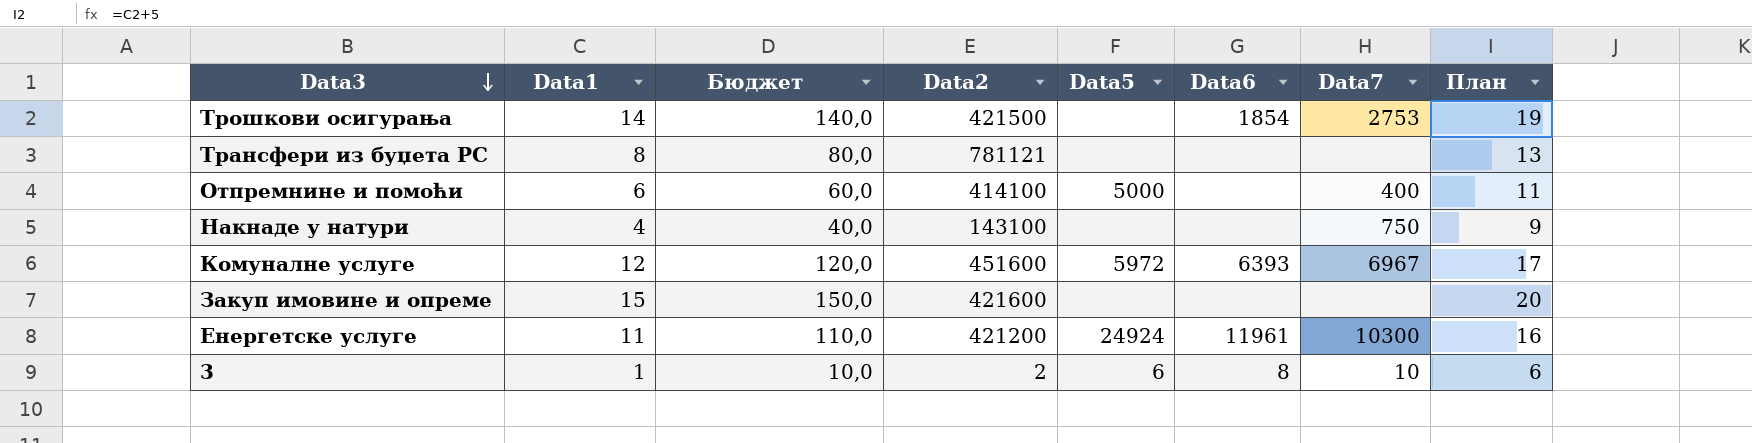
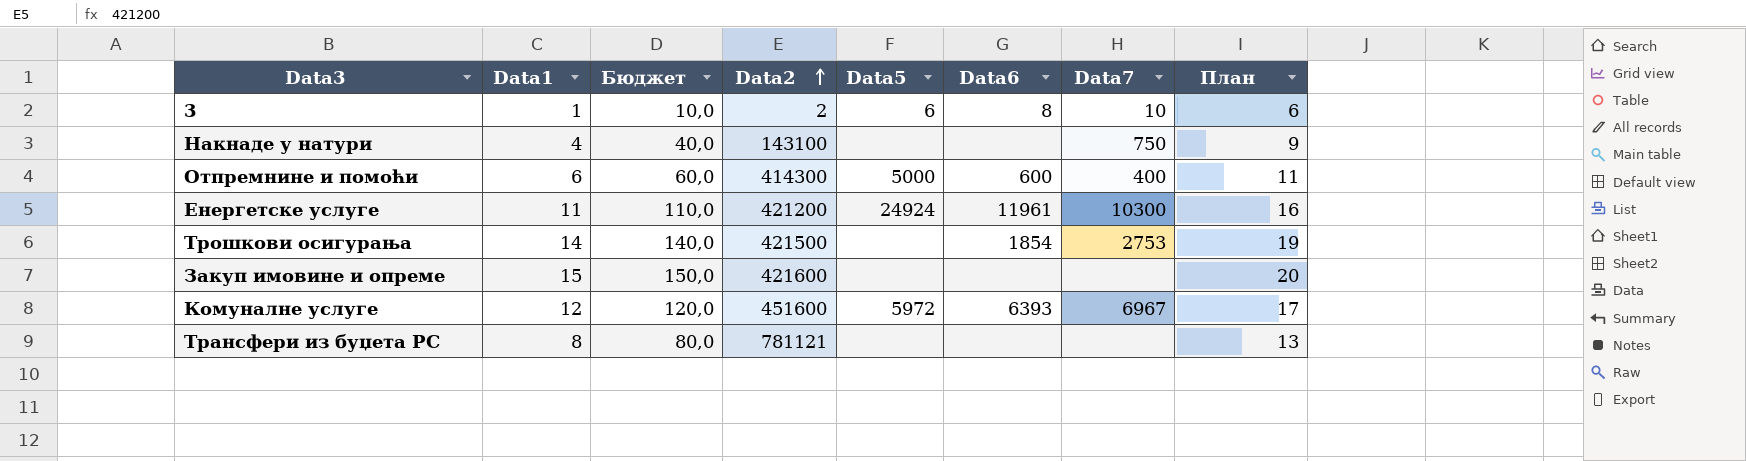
row order: Data3 descending -> Data2 ascending
Отпремнине и помоћи | Data2: 414100 -> 414300
Отпремнине и помоћи | Data6: none -> 600

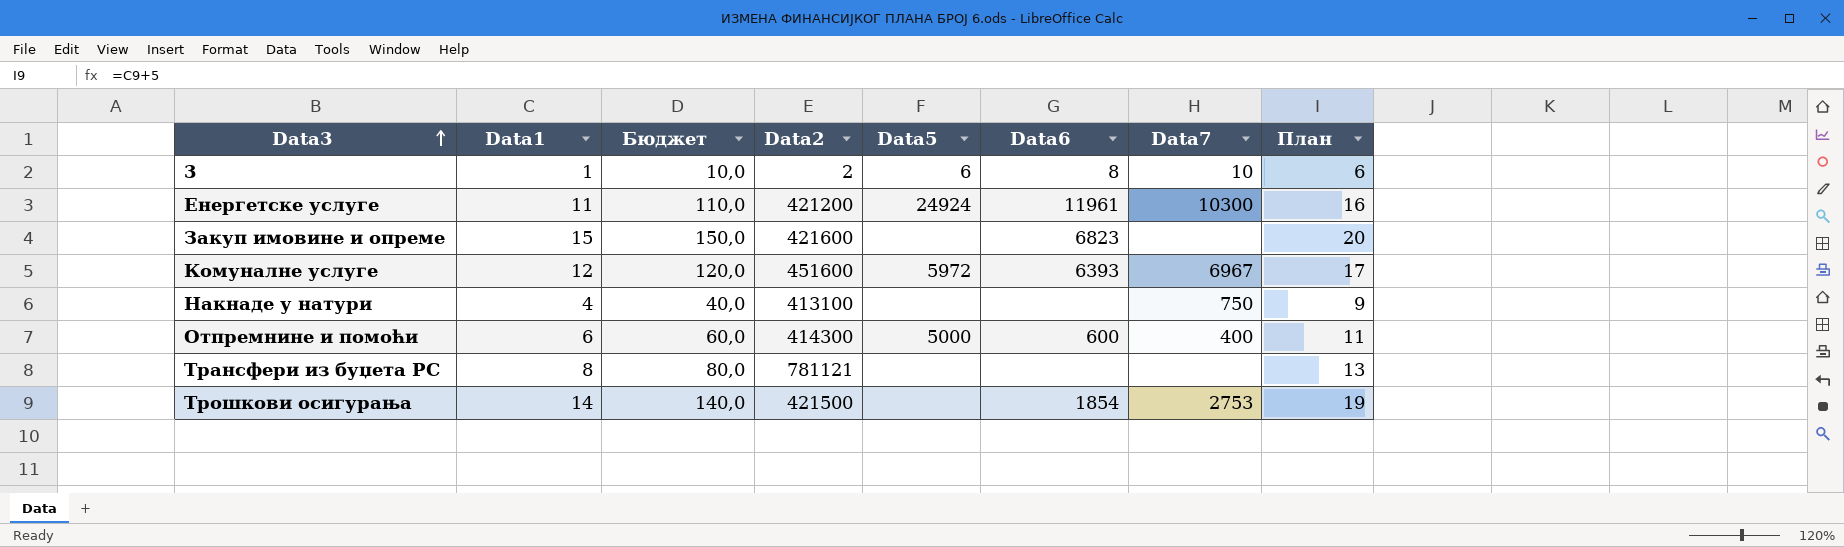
row order: Data2 ascending -> Data3 ascending
Закуп имовине и опреме | Data6: none -> 6823
Накнаде у натури | Data2: 143100 -> 413100

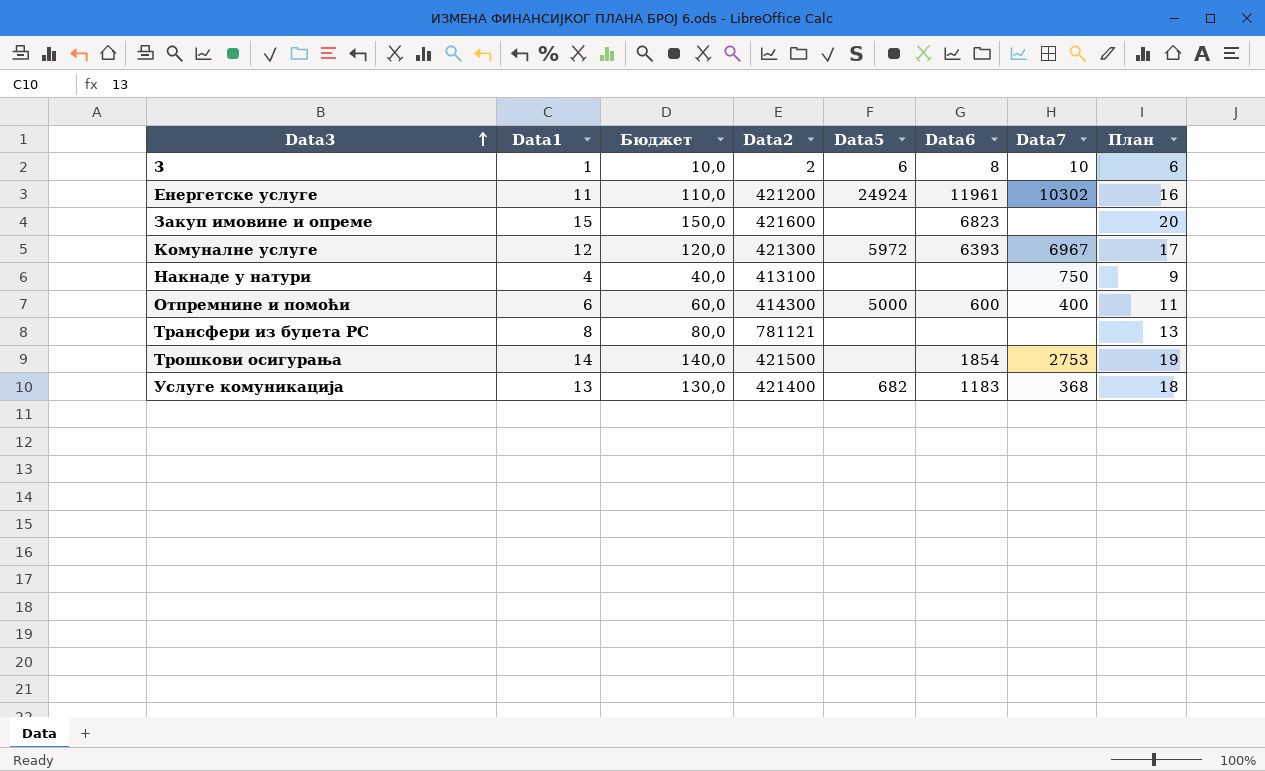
Енергетске услуге | Data7: 10300 -> 10302
Комуналне услуге | Data2: 451600 -> 421300
row Услуге комуникација: none -> 13 | 130,0 | 421400 | 682 | 1183 | 368 | 18

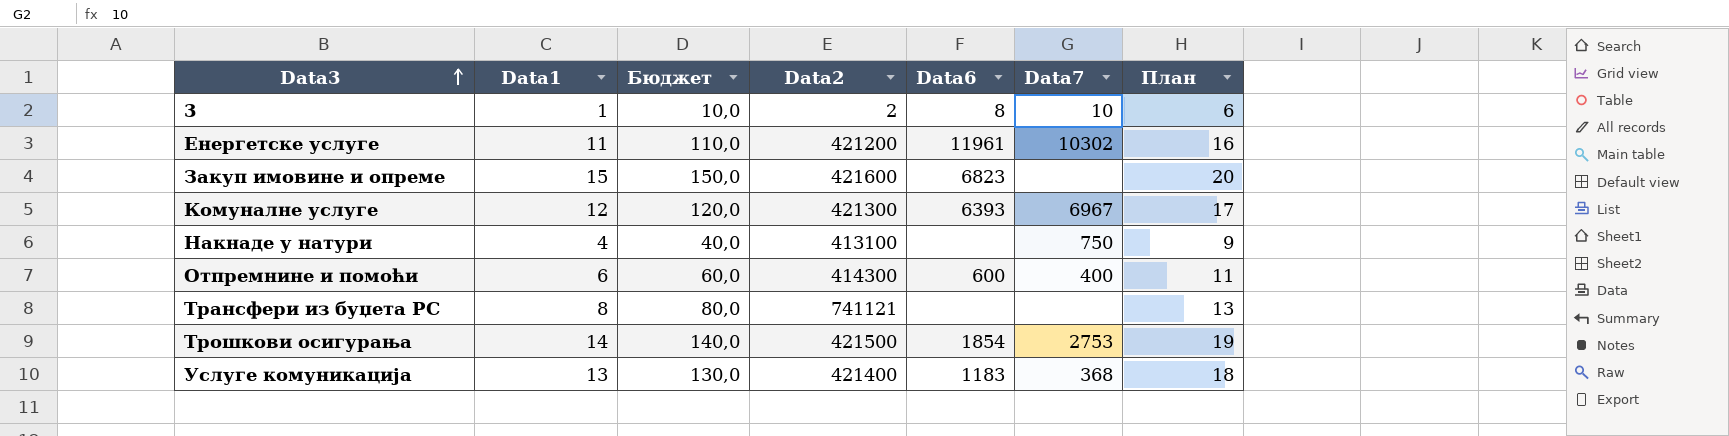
column Data5 | position: 5 -> none
Трансфери из буџета РС | Data2: 781121 -> 741121

